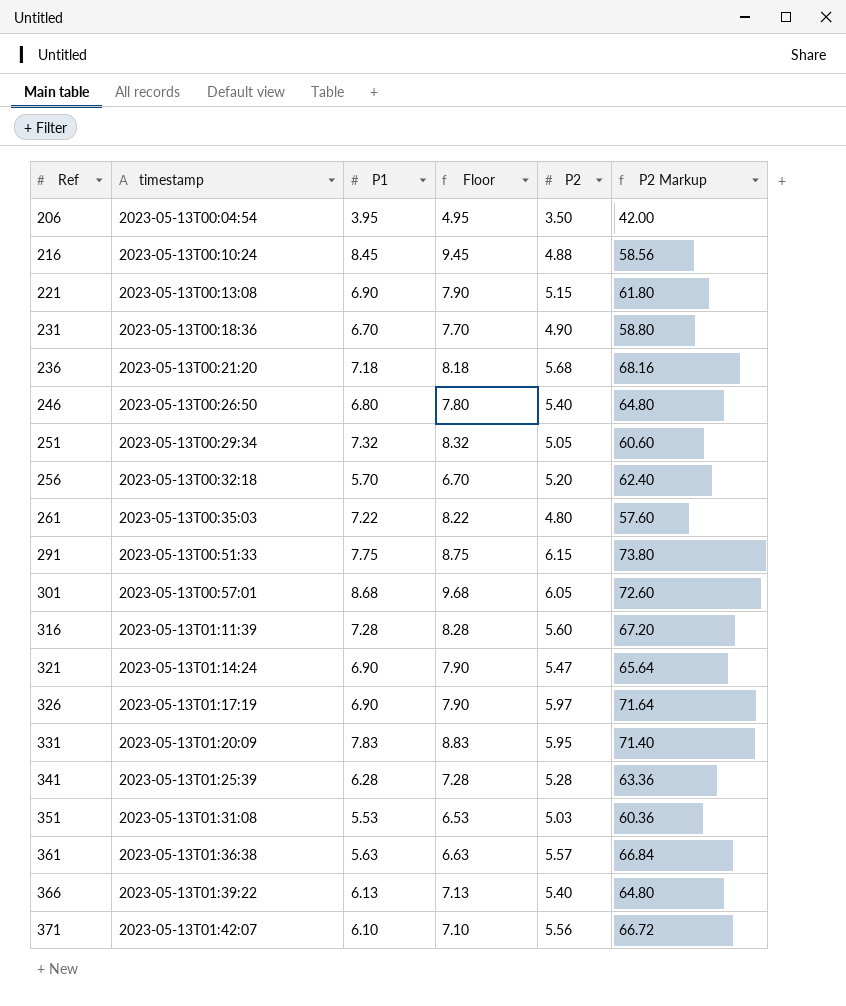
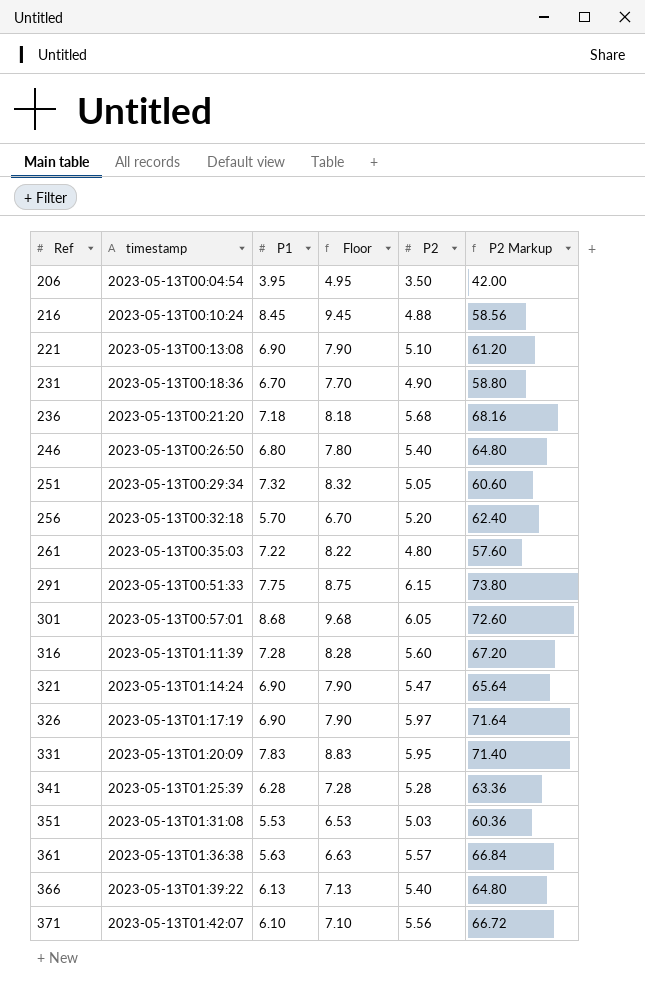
221 | P2: 5.15 -> 5.10
221 | P2 Markup: 61.80 -> 61.20

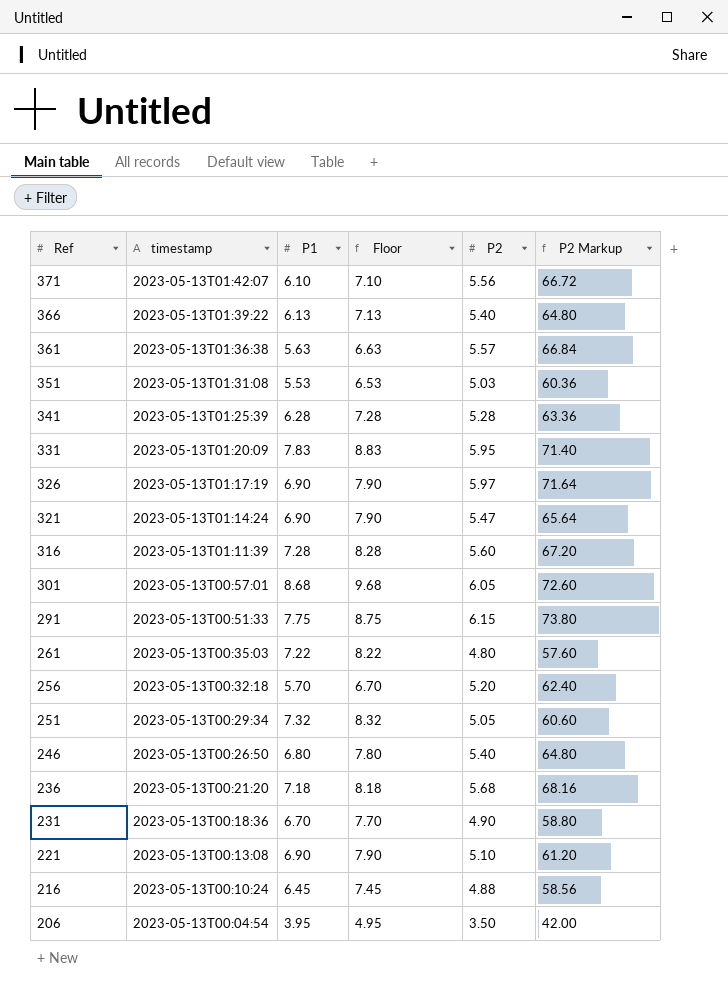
row order: Ref ascending -> Ref descending
216 | P1: 8.45 -> 6.45
216 | Floor: 9.45 -> 7.45

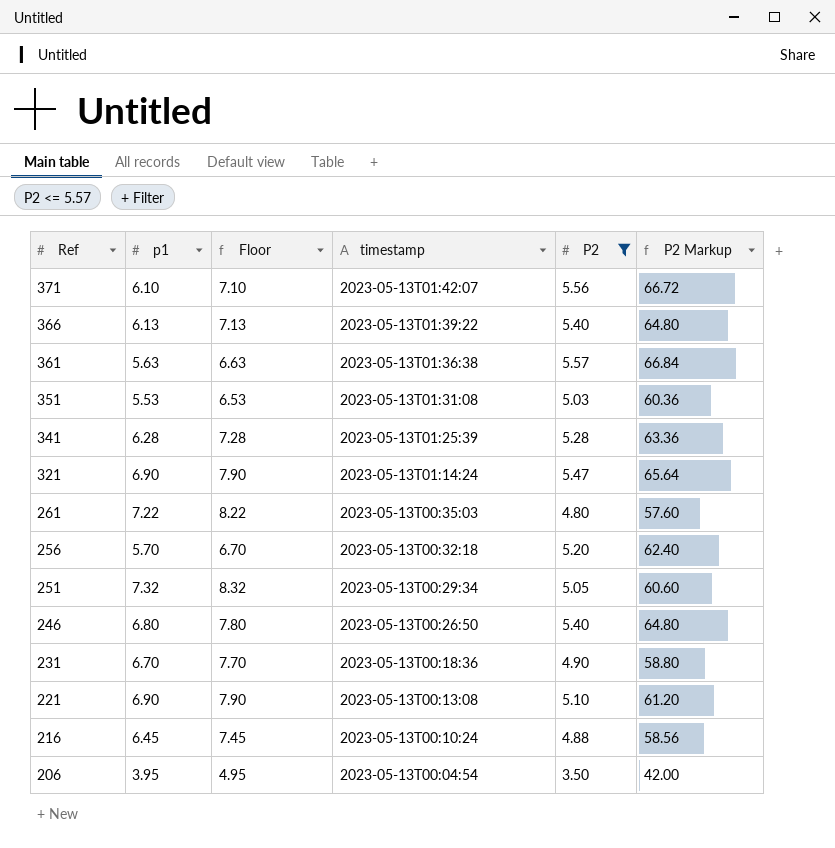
filter: none -> P2 <= 5.57
column name: P1 -> p1
column timestamp | position: 2 -> 4

